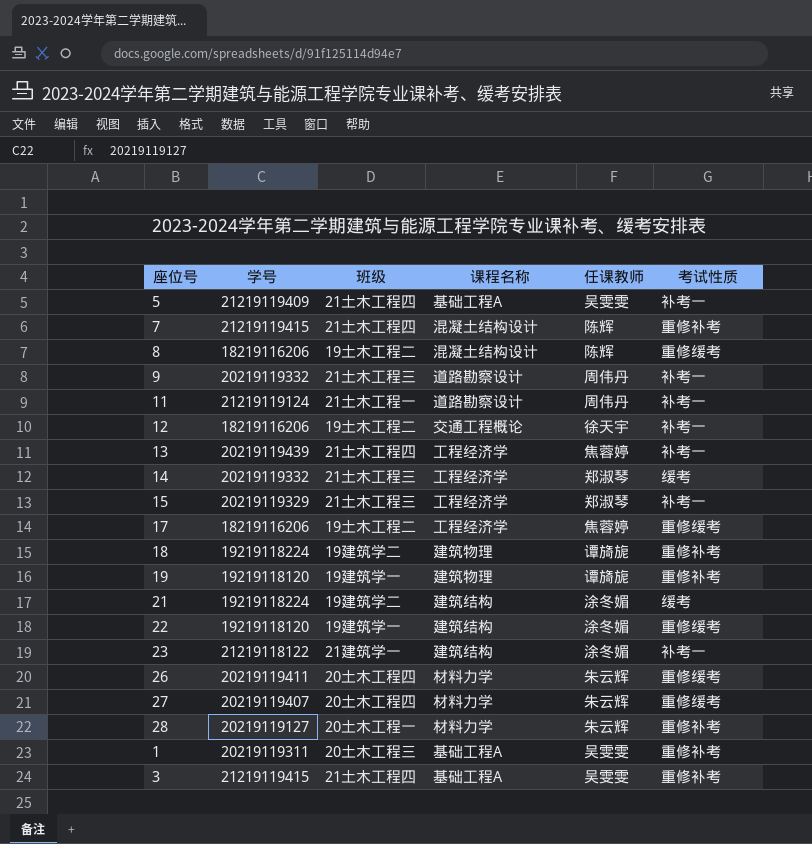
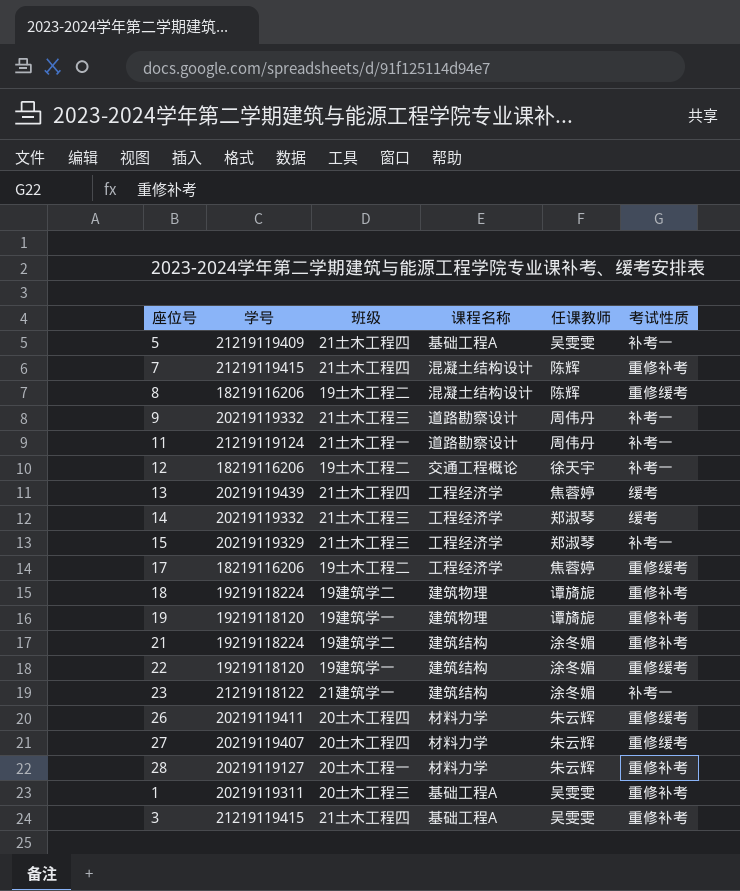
13 | 考试性质: 补考一 -> 缓考
21 | 考试性质: 缓考 -> 重修补考

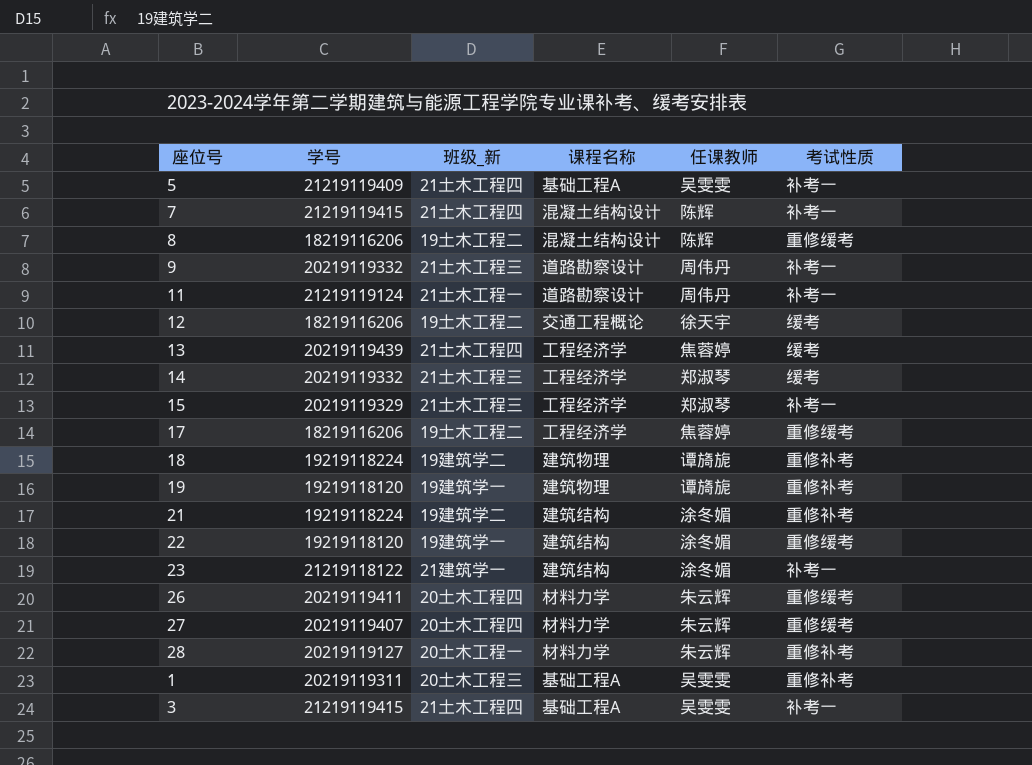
column name: 班级 -> 班级_新
7 | 考试性质: 重修补考 -> 补考一
12 | 考试性质: 补考一 -> 缓考
3 | 考试性质: 重修补考 -> 补考一

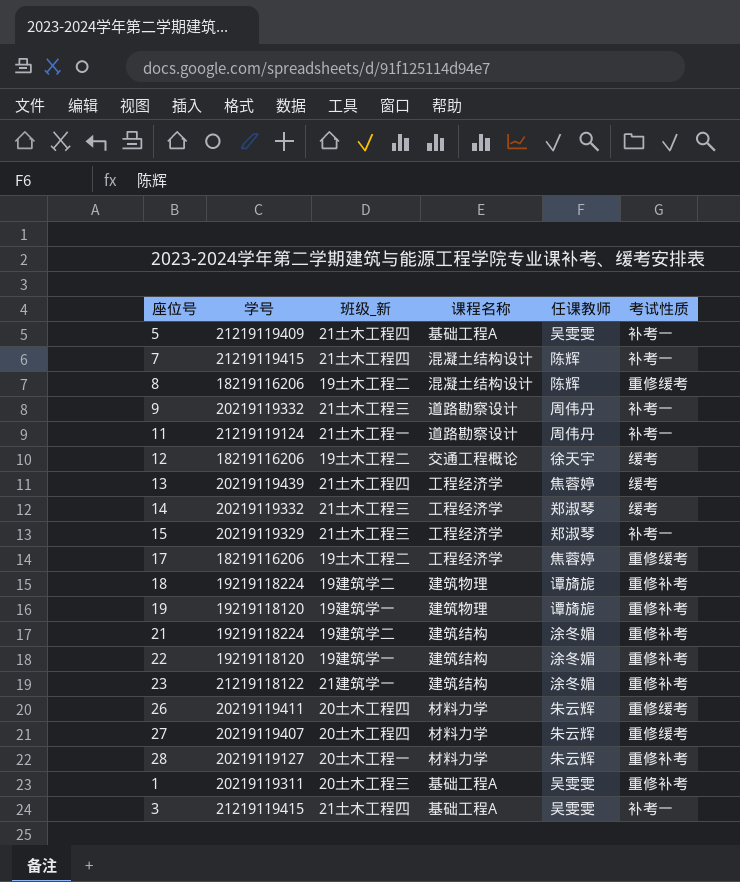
22 | 考试性质: 重修缓考 -> 重修补考
23 | 考试性质: 补考一 -> 重修补考

